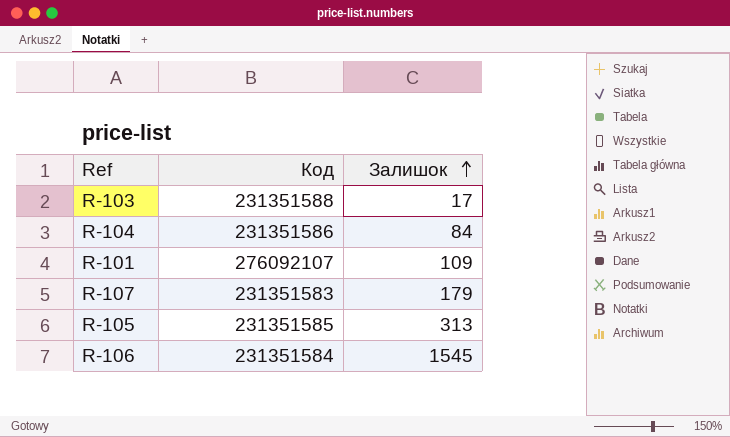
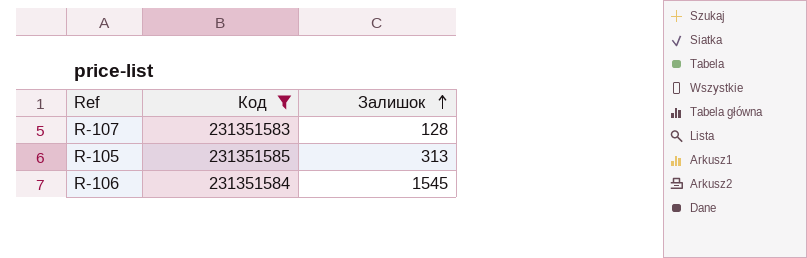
filter: none -> Код <= 231351585
R-107 | Залишок: 179 -> 128

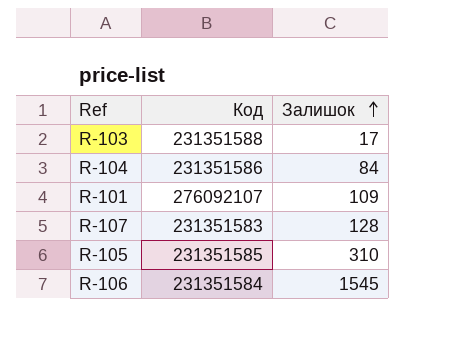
filter: Код <= 231351585 -> none
R-105 | Залишок: 313 -> 310

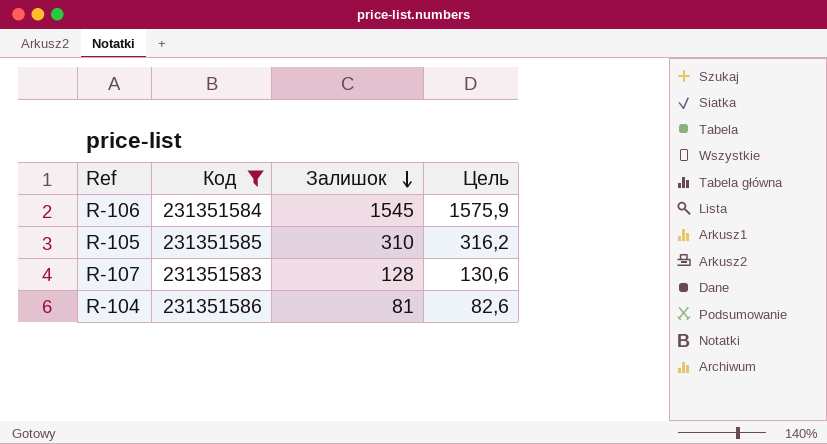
filter: none -> Код <= 231351586
row order: Залишок ascending -> Залишок descending
column Цель | formula: none -> [Залишок] * 1,02
R-104 | Залишок: 84 -> 81

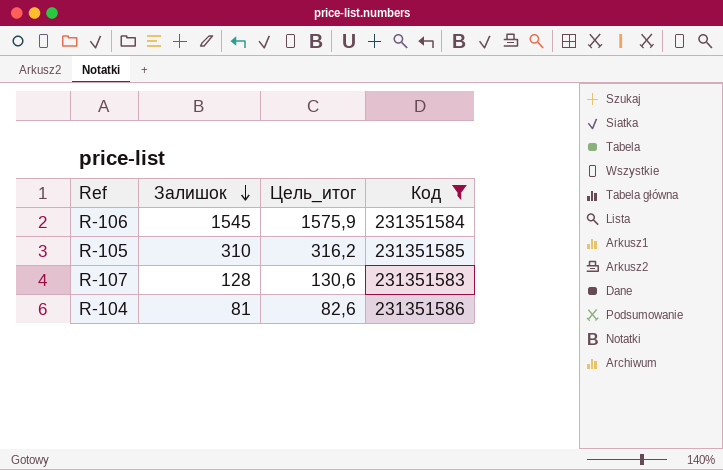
column name: Цель -> Цель_итог
column Код | position: 2 -> 4

